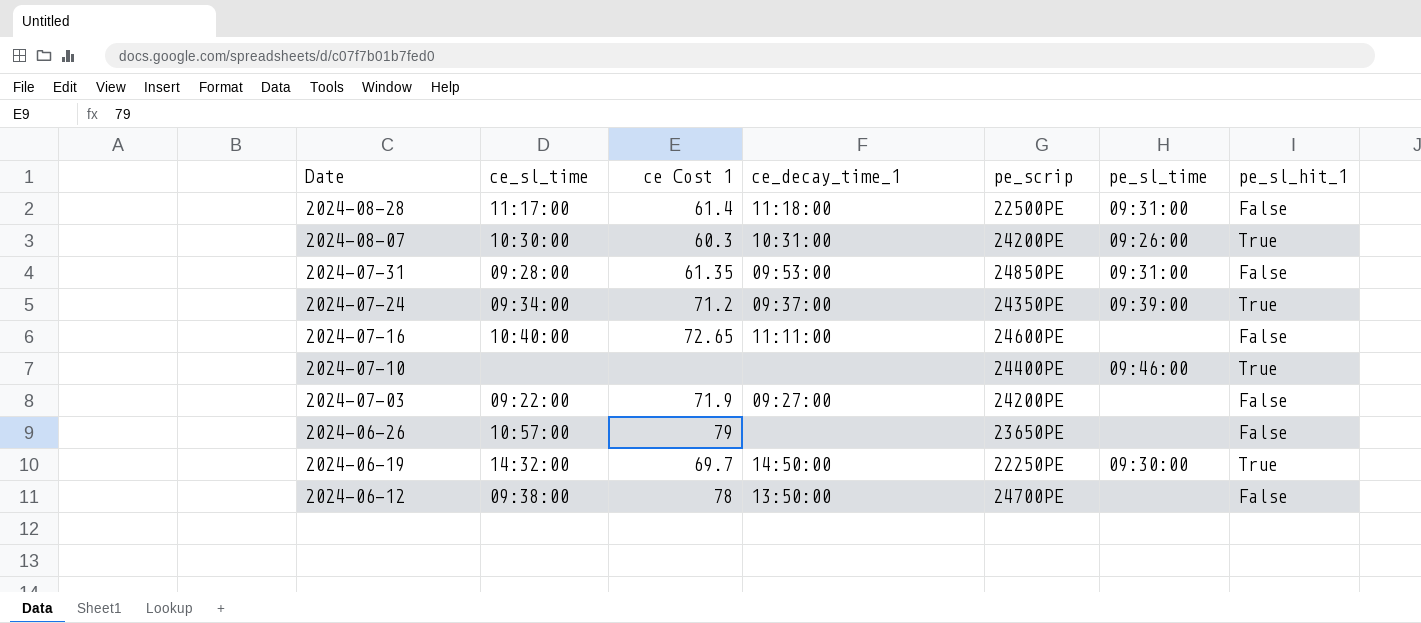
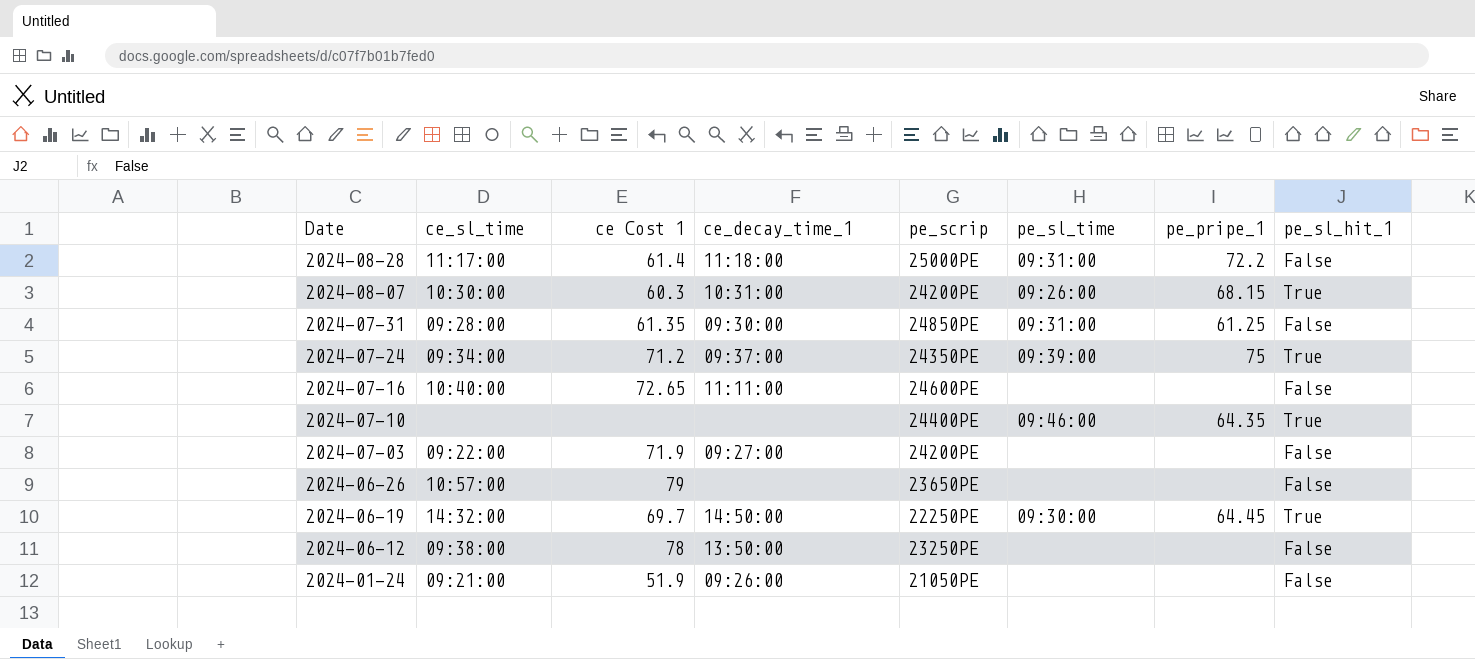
column pe_pripe_1 | position: none -> 7
2024-08-28 | pe_scrip: 22500PE -> 25000PE
2024-07-31 | ce_decay_time_1: 09:53:00 -> 09:30:00
2024-06-12 | pe_scrip: 24700PE -> 23250PE
row 2024-01-24: none -> 09:21:00 | 51.9 | 09:26:00 | 21050PE | none | none | False

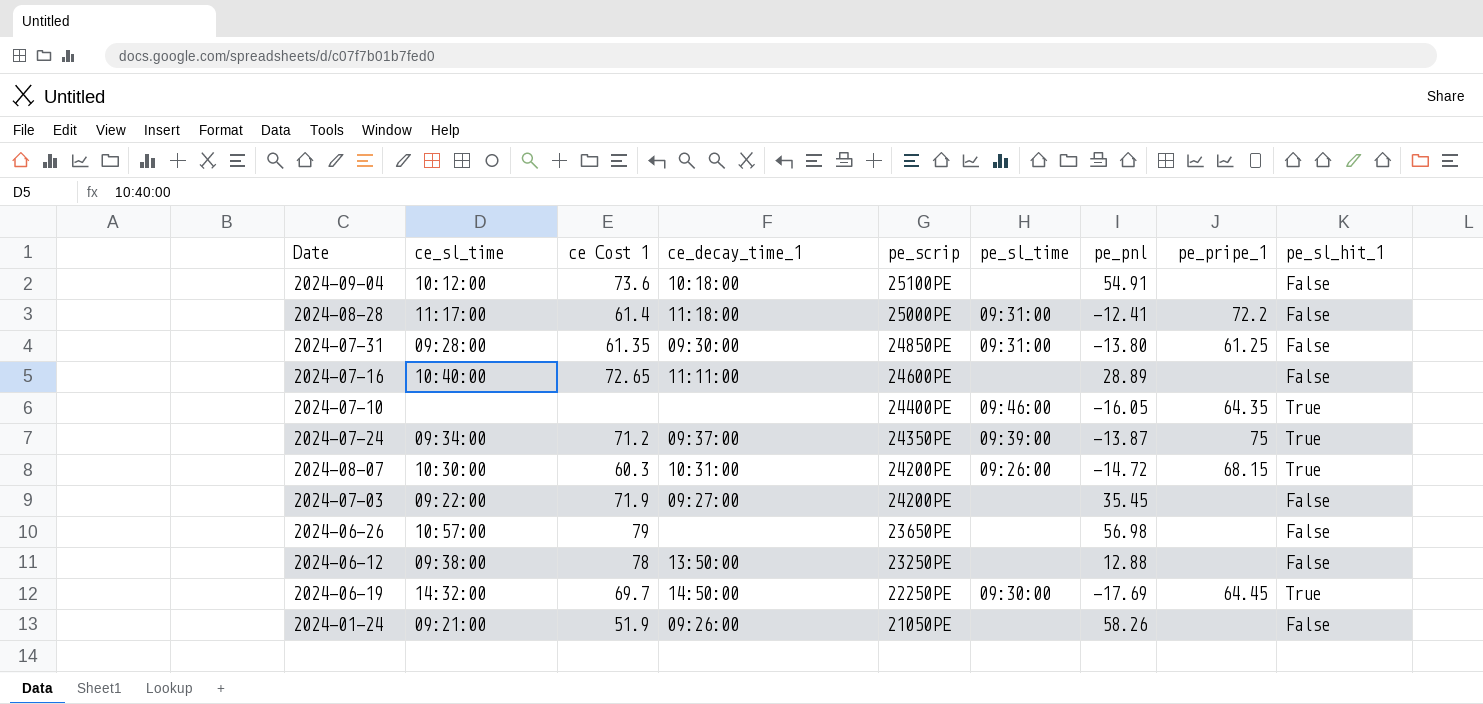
row order: Date descending -> pe_scrip descending
column pe_pnl | position: none -> 7
row 2024-09-04: none -> 10:12:00 | 73.6 | 10:18:00 | 25100PE | none | 54.91 | none | False

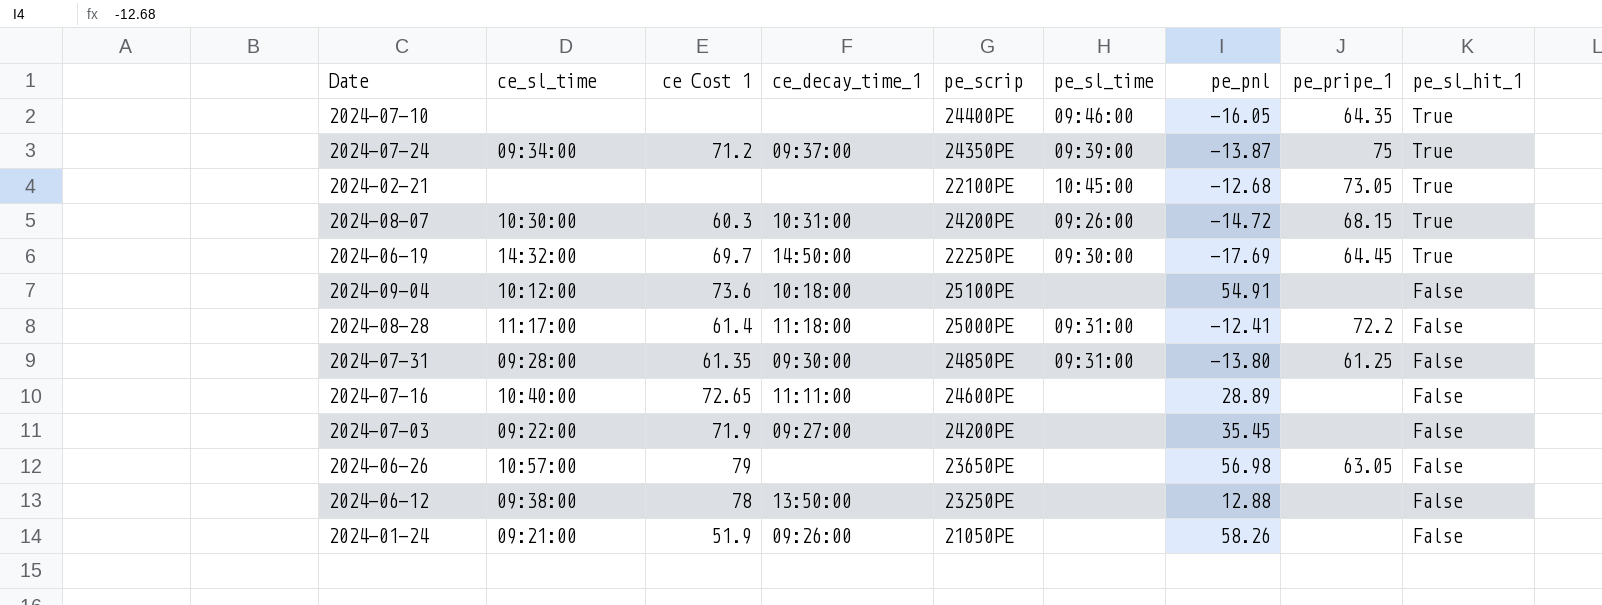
row order: pe_scrip descending -> pe_sl_hit_1 descending
row 2024-02-21: none -> none | none | none | 22100PE | 10:45:00 | -12.68 | 73.05 | True
2024-06-26 | pe_pripe_1: none -> 63.05

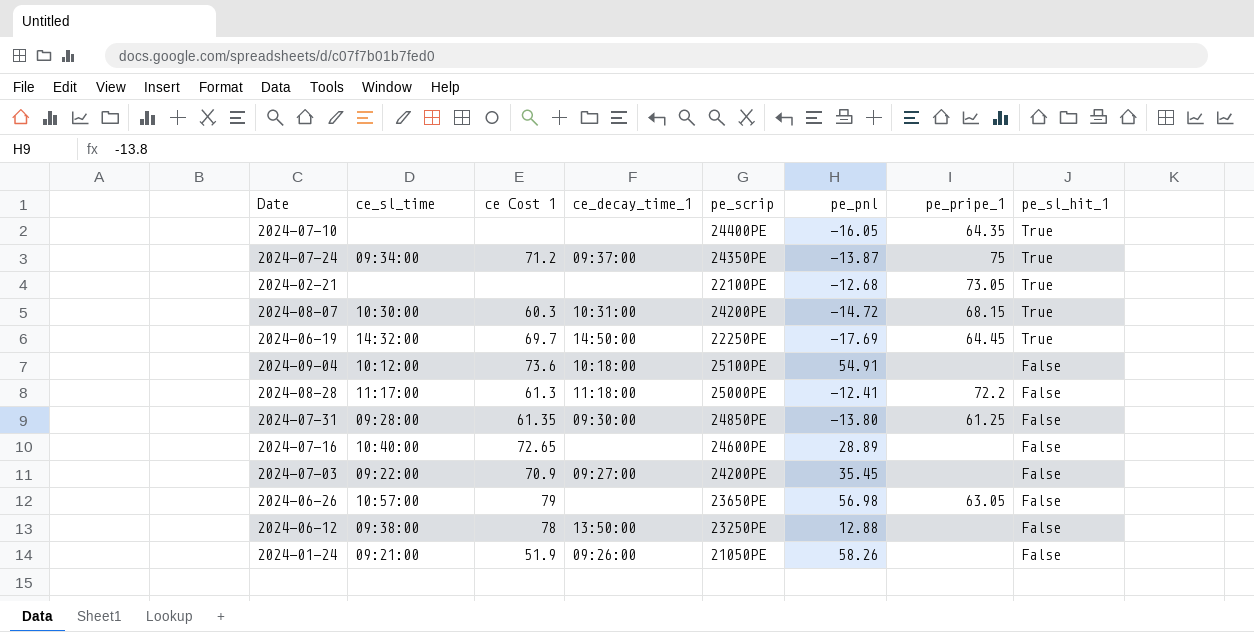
column pe_sl_time | position: 6 -> none
2024-08-28 | ce Cost 1: 61.4 -> 61.3
2024-07-16 | ce_decay_time_1: 11:11:00 -> none
2024-07-03 | ce Cost 1: 71.9 -> 70.9

